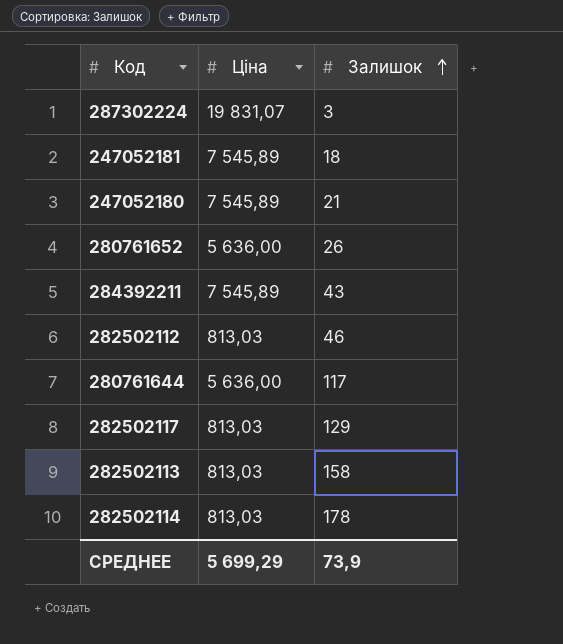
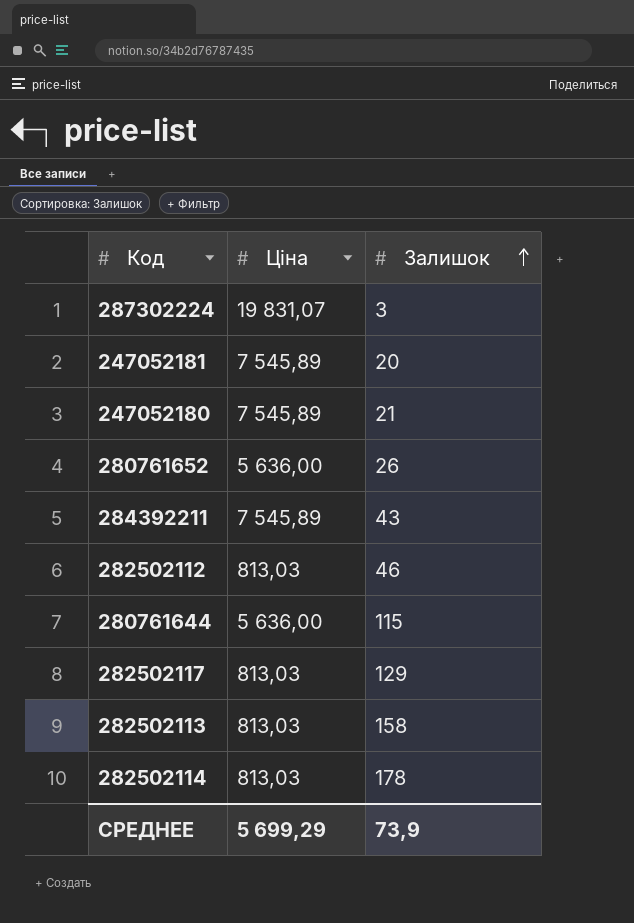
247052181 | Залишок: 18 -> 20
280761644 | Залишок: 117 -> 115

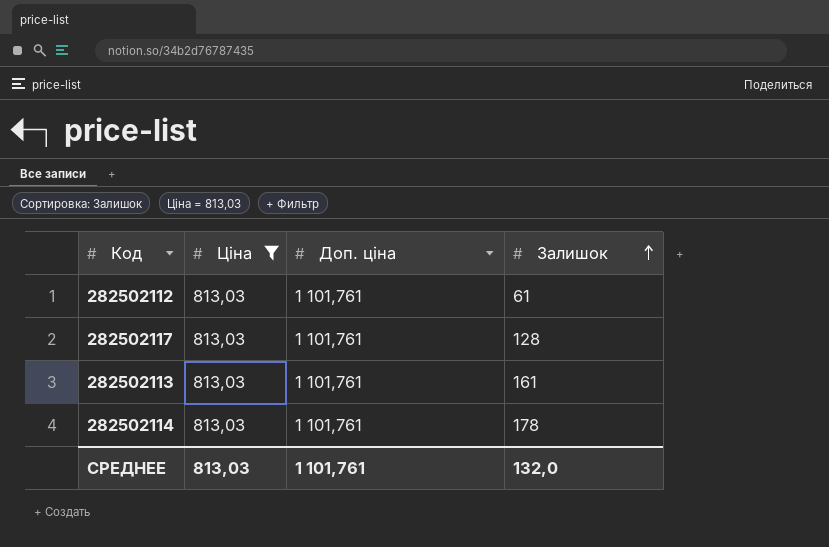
filter: none -> Ціна = 813,03
column Доп. ціна | position: none -> 3
282502112 | Залишок: 46 -> 61
282502117 | Залишок: 129 -> 128
282502113 | Залишок: 158 -> 161
СРЕДНЕЕ | Ціна: 5 699,29 -> 813,03
СРЕДНЕЕ | Залишок: 73,9 -> 132,0

